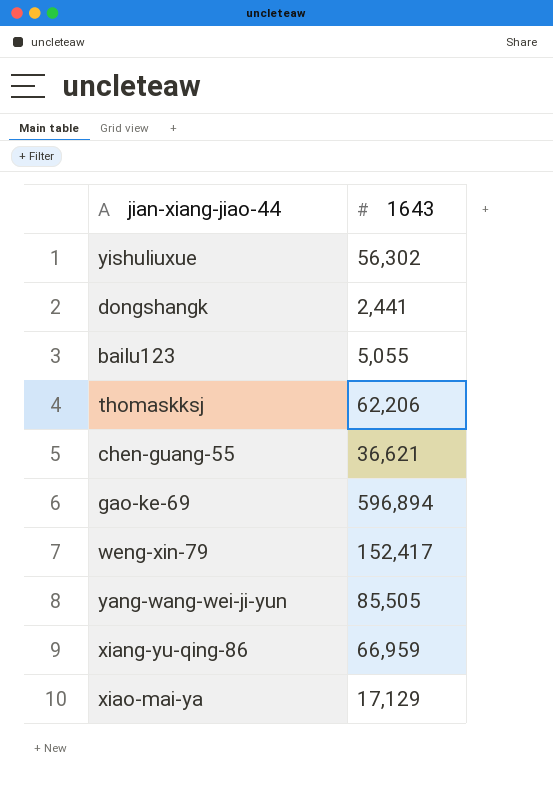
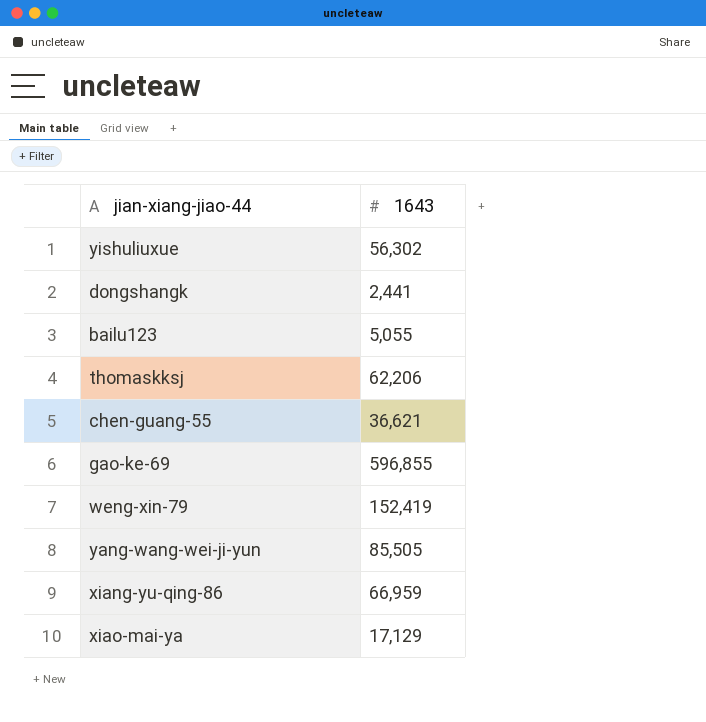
gao-ke-69 | 1643: 596,894 -> 596,855
weng-xin-79 | 1643: 152,417 -> 152,419

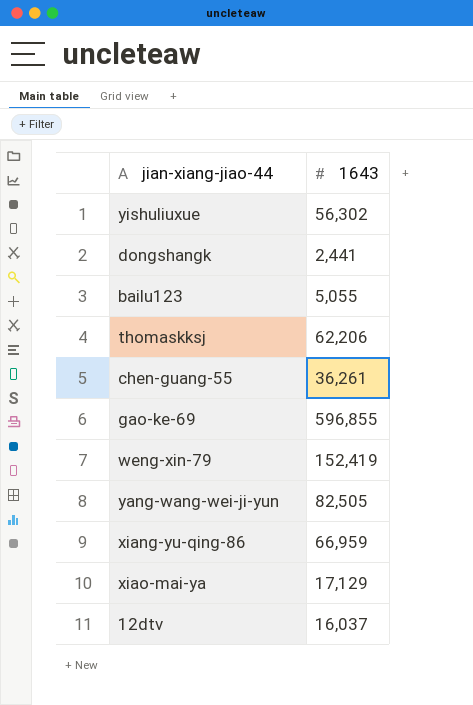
chen-guang-55 | 1643: 36,621 -> 36,261
yang-wang-wei-ji-yun | 1643: 85,505 -> 82,505
row 12dtv: none -> 16,037

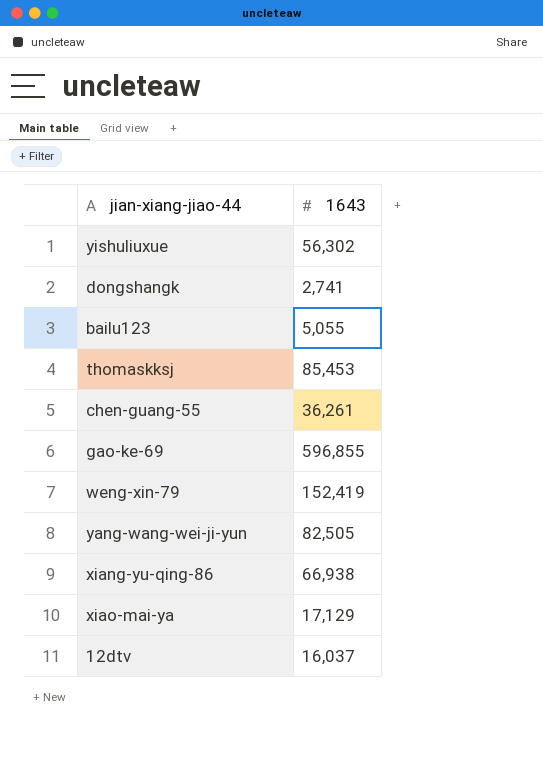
dongshangk | 1643: 2,441 -> 2,741
thomaskksj | 1643: 62,206 -> 85,453
xiang-yu-qing-86 | 1643: 66,959 -> 66,938

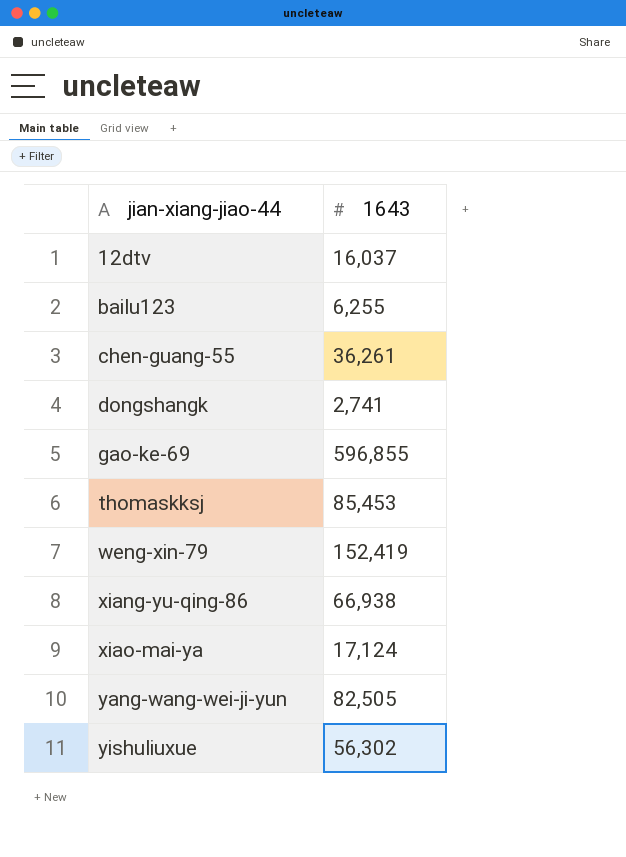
row order: none -> jian-xiang-jiao-44 ascending
bailu123 | 1643: 5,055 -> 6,255
xiao-mai-ya | 1643: 17,129 -> 17,124

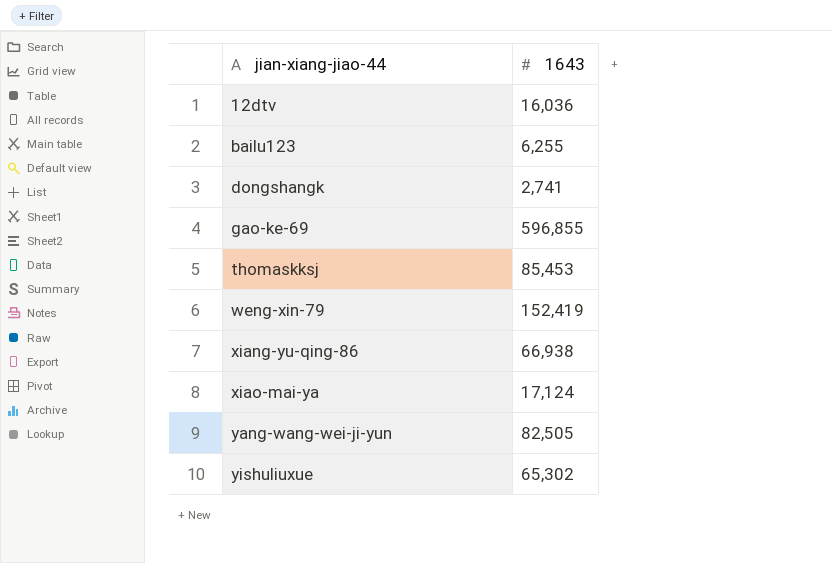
row chen-guang-55: 36,261 -> none
12dtv | 1643: 16,037 -> 16,036
yishuliuxue | 1643: 56,302 -> 65,302

